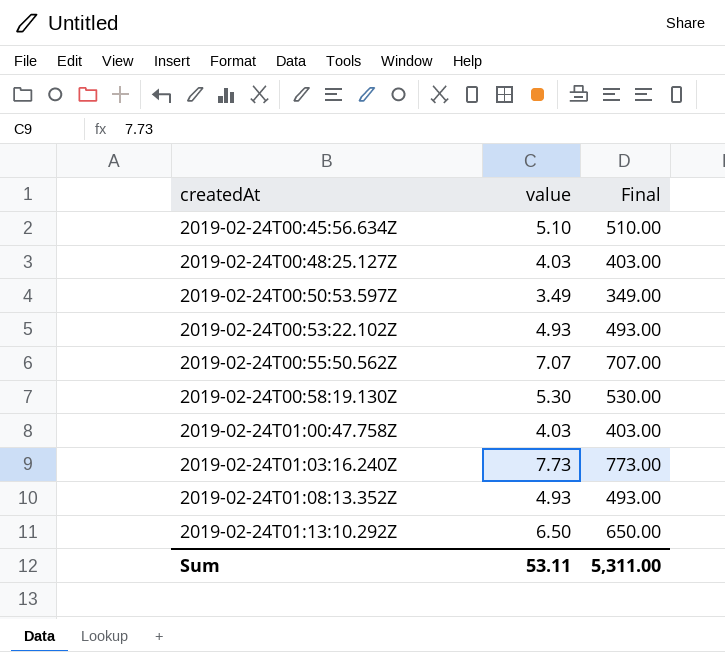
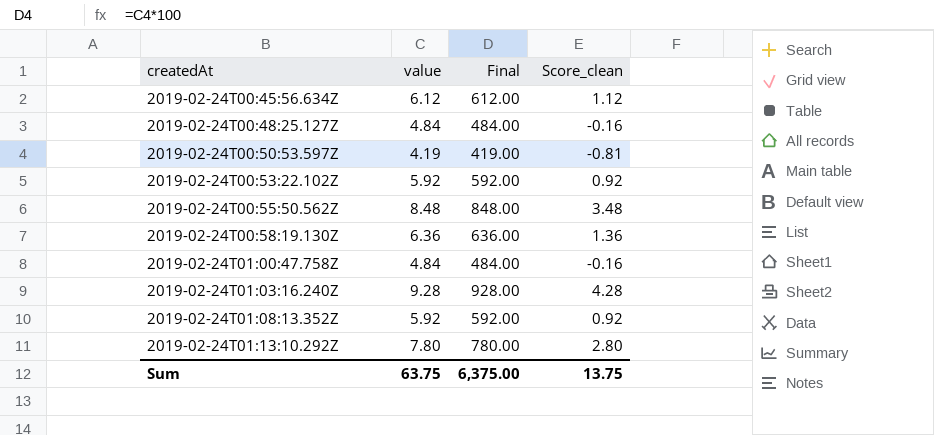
column Score_clean | formula: none -> [value] - 5
2019-02-24T00:45:56.634Z | value: 5.10 -> 6.12
2019-02-24T00:45:56.634Z | Final: 510.00 -> 612.00
2019-02-24T00:48:25.127Z | value: 4.03 -> 4.84
2019-02-24T00:48:25.127Z | Final: 403.00 -> 484.00
2019-02-24T00:50:53.597Z | value: 3.49 -> 4.19
2019-02-24T00:50:53.597Z | Final: 349.00 -> 419.00
2019-02-24T00:53:22.102Z | value: 4.93 -> 5.92
2019-02-24T00:53:22.102Z | Final: 493.00 -> 592.00
2019-02-24T00:55:50.562Z | value: 7.07 -> 8.48
2019-02-24T00:55:50.562Z | Final: 707.00 -> 848.00
2019-02-24T00:58:19.130Z | value: 5.30 -> 6.36
2019-02-24T00:58:19.130Z | Final: 530.00 -> 636.00
2019-02-24T01:00:47.758Z | value: 4.03 -> 4.84
2019-02-24T01:00:47.758Z | Final: 403.00 -> 484.00
2019-02-24T01:03:16.240Z | value: 7.73 -> 9.28
2019-02-24T01:03:16.240Z | Final: 773.00 -> 928.00
2019-02-24T01:08:13.352Z | value: 4.93 -> 5.92
2019-02-24T01:08:13.352Z | Final: 493.00 -> 592.00
2019-02-24T01:13:10.292Z | value: 6.50 -> 7.80
2019-02-24T01:13:10.292Z | Final: 650.00 -> 780.00
Sum | value: 53.11 -> 63.75
Sum | Final: 5,311.00 -> 6,375.00

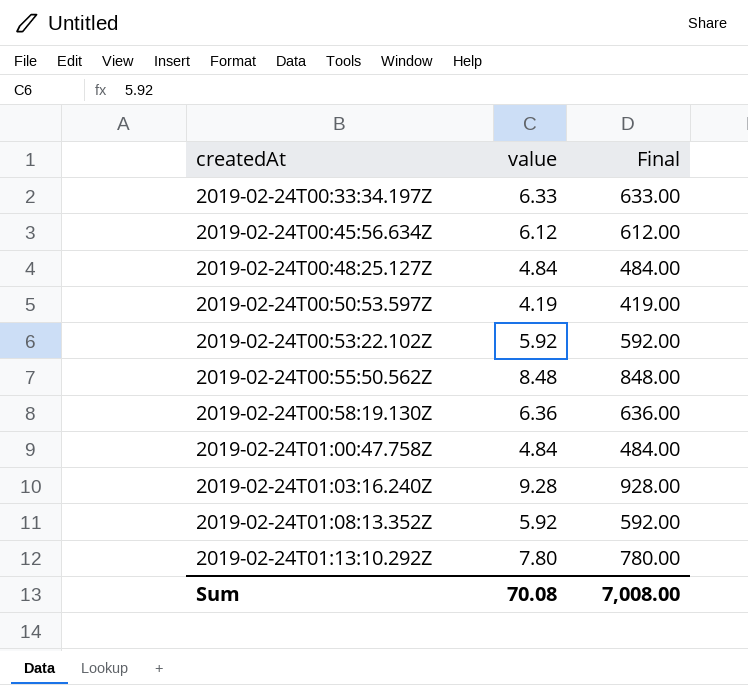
column Score_clean | formula: [value] - 5 -> none
row 2019-02-24T00:33:34.197Z: none -> 6.33 | 633.00
Sum | value: 63.75 -> 70.08
Sum | Final: 6,375.00 -> 7,008.00

